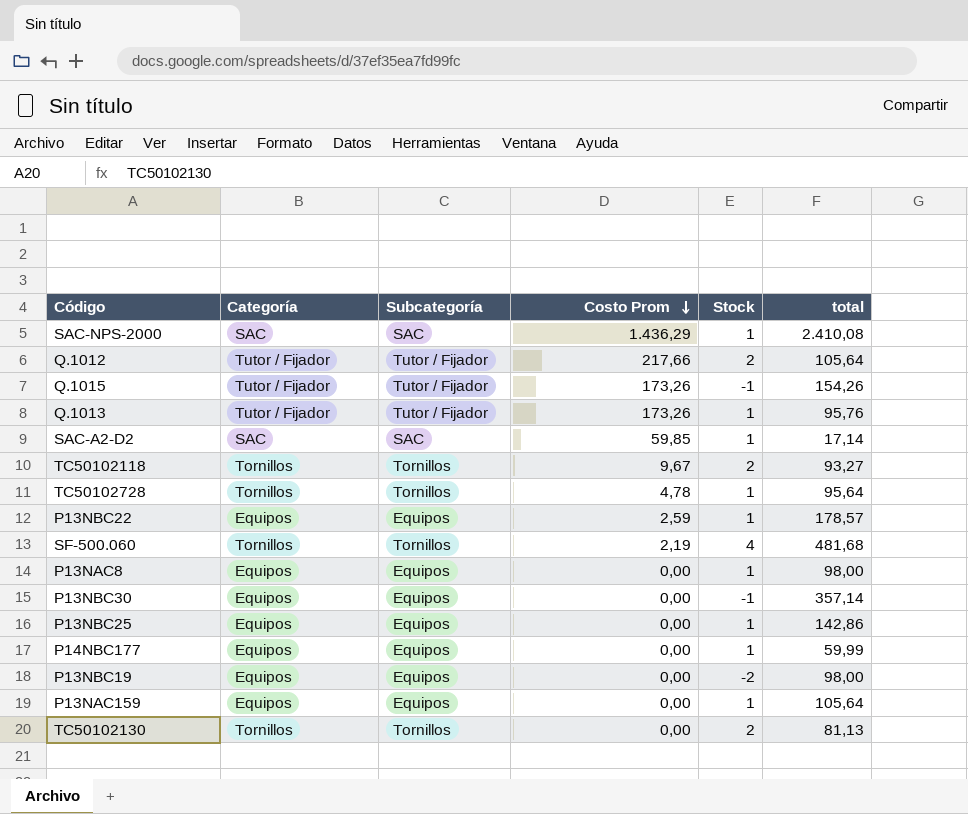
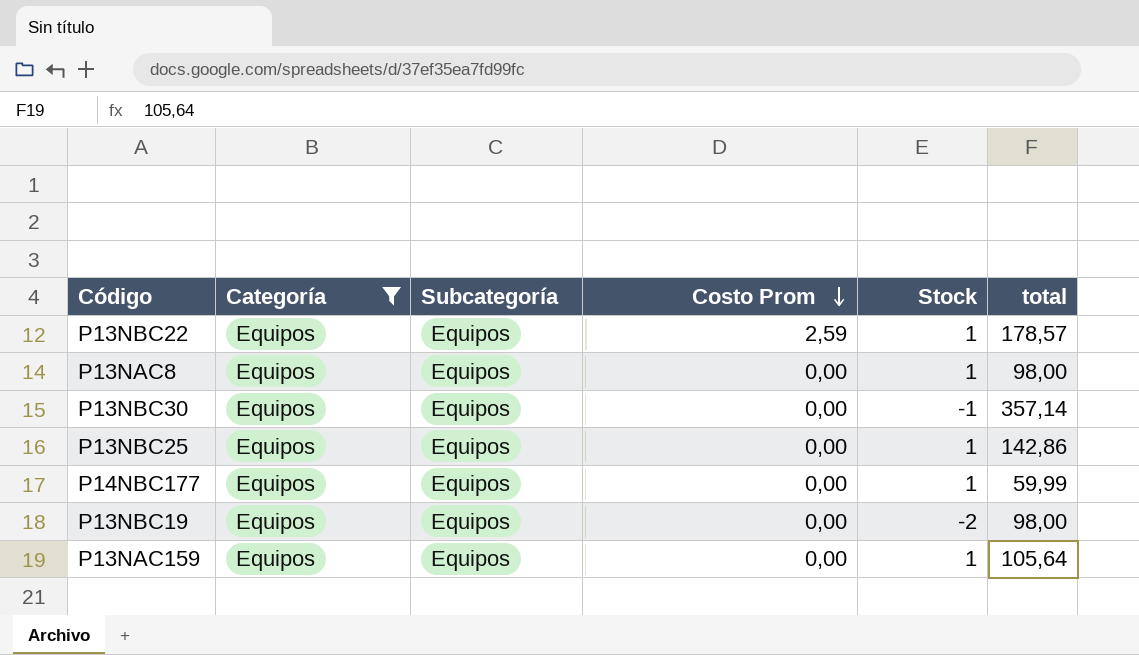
filter: none -> Categoría = Equipos

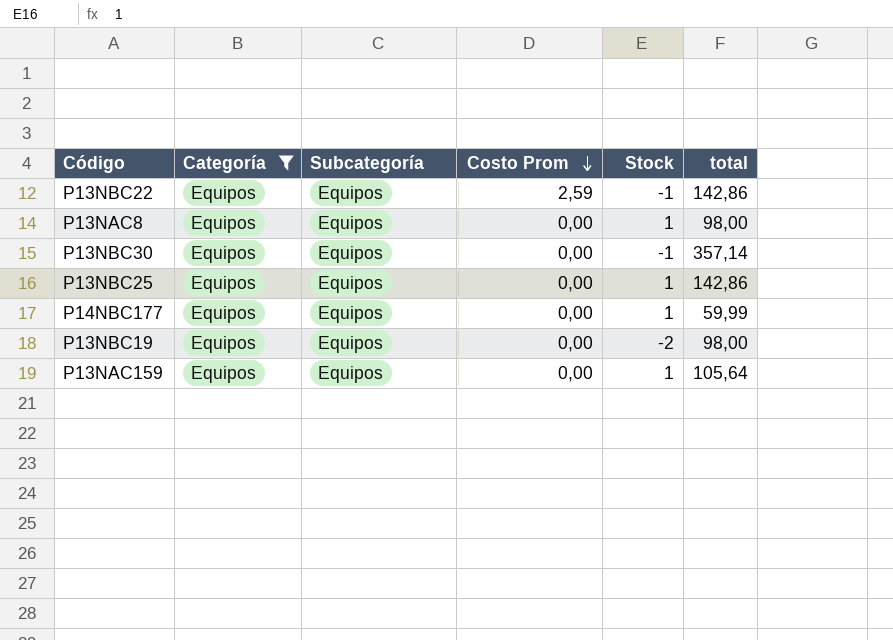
P13NBC22 | Stock: 1 -> -1
P13NBC22 | total: 178,57 -> 142,86

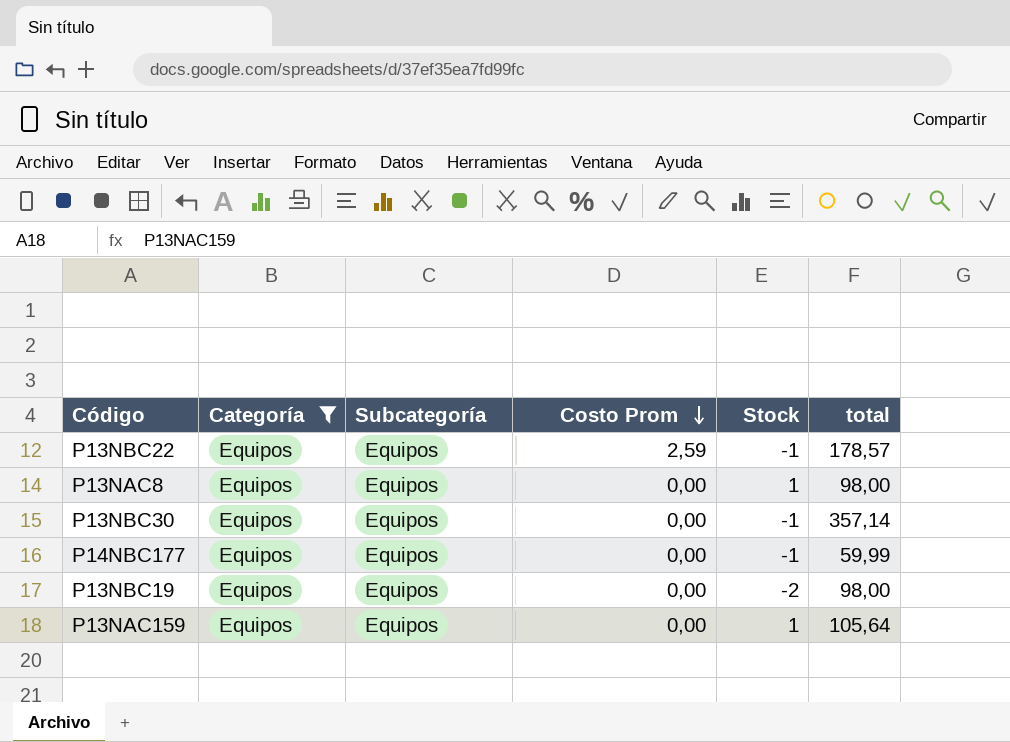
row P13NBC25: Equipos | Equipos | 0,00 | 1 | 142,86 -> none
P13NBC22 | total: 142,86 -> 178,57
P14NBC177 | Stock: 1 -> -1

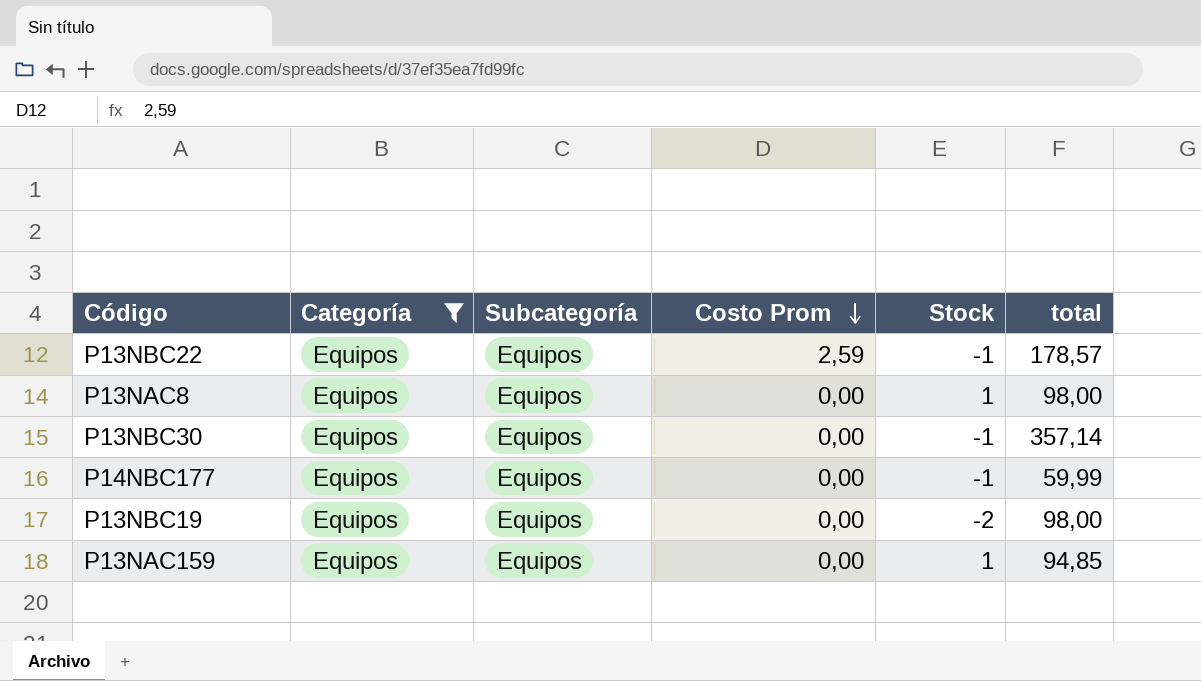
P13NAC159 | total: 105,64 -> 94,85

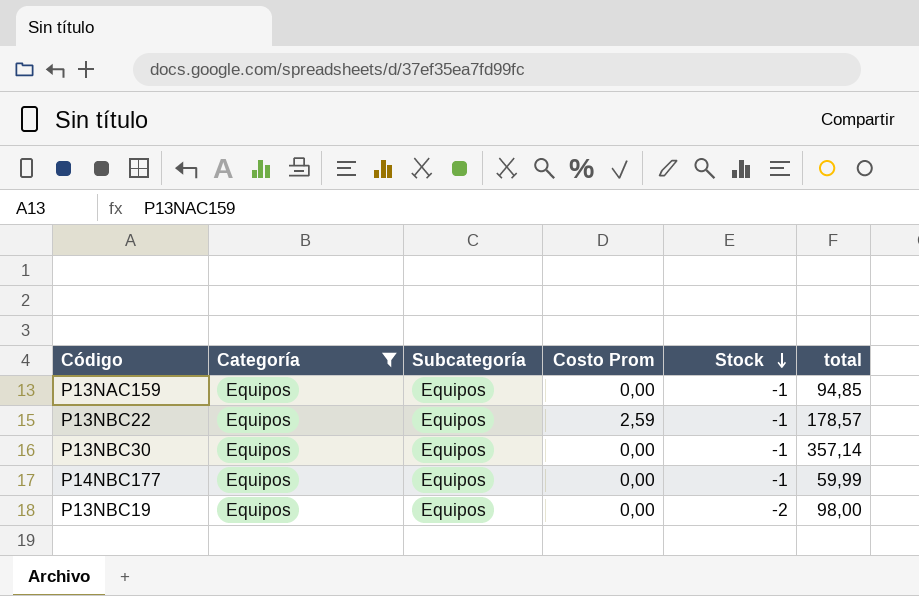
row order: Costo Prom descending -> Stock descending
row P13NAC8: Equipos | Equipos | 0,00 | 1 | 98,00 -> none
P13NAC159 | Stock: 1 -> -1

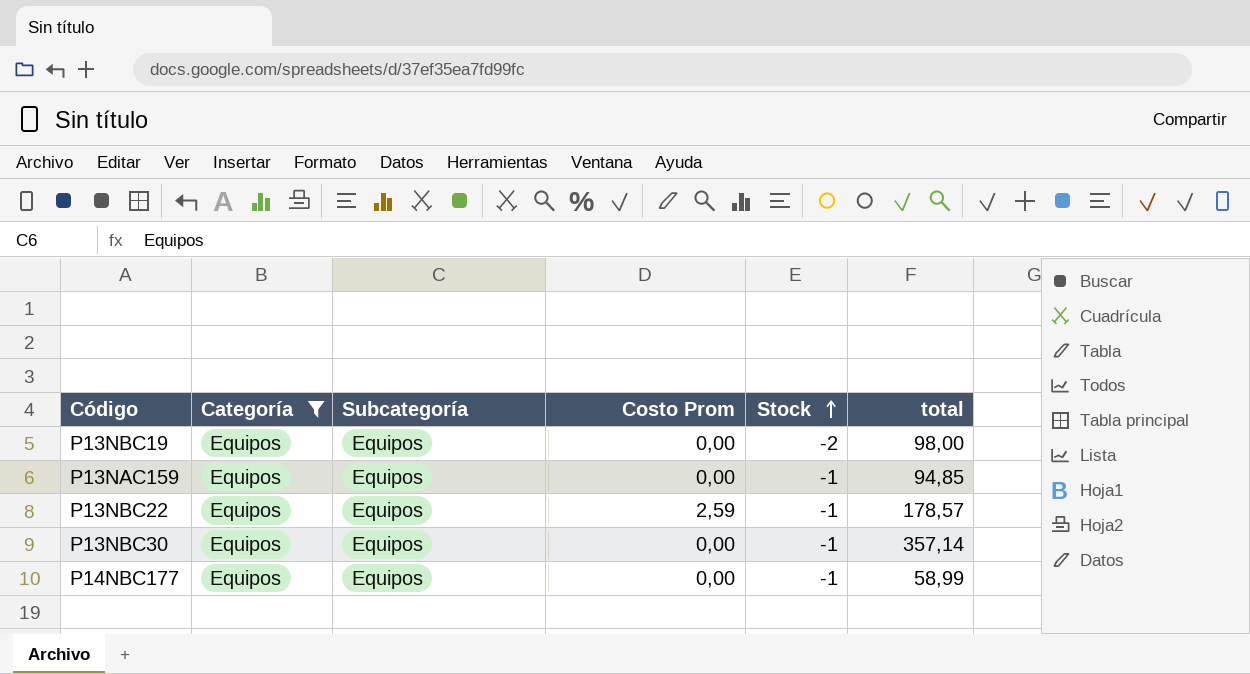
row order: Stock descending -> Stock ascending
P14NBC177 | total: 59,99 -> 58,99

